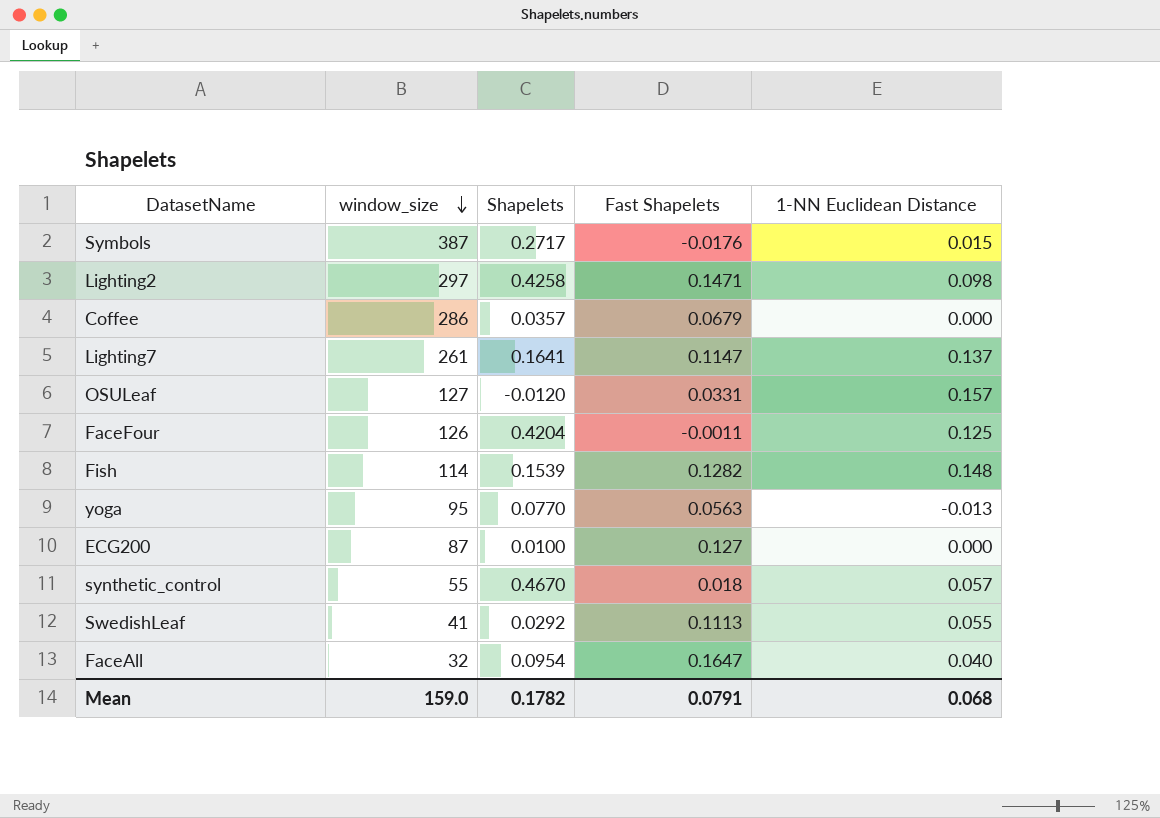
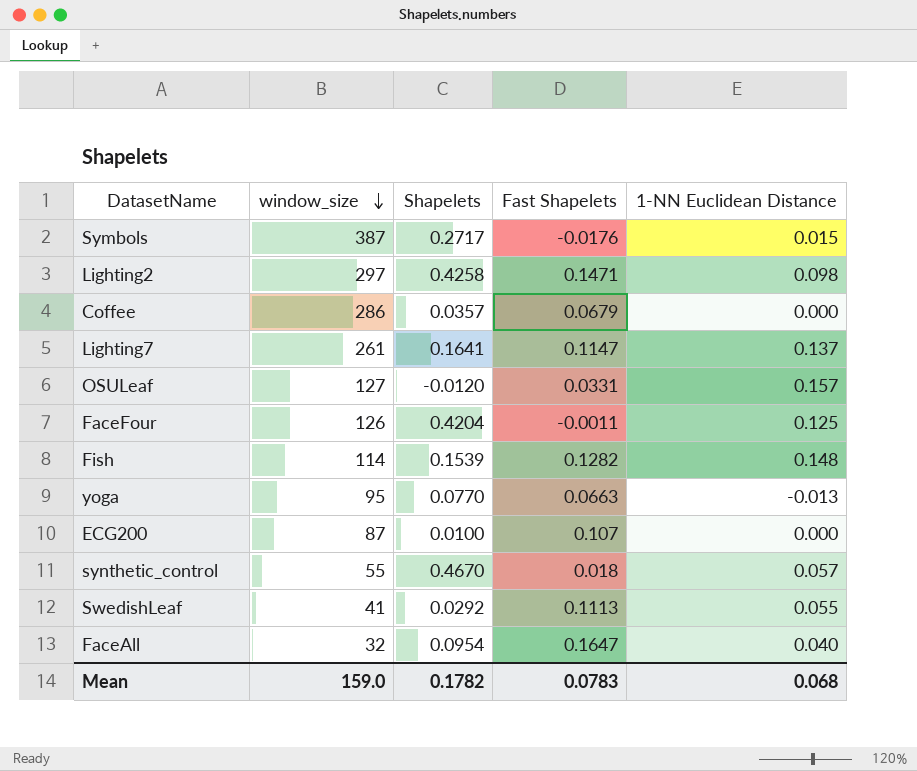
yoga | Fast Shapelets: 0.0563 -> 0.0663
ECG200 | Fast Shapelets: 0.127 -> 0.107
Mean | Fast Shapelets: 0.0791 -> 0.0783

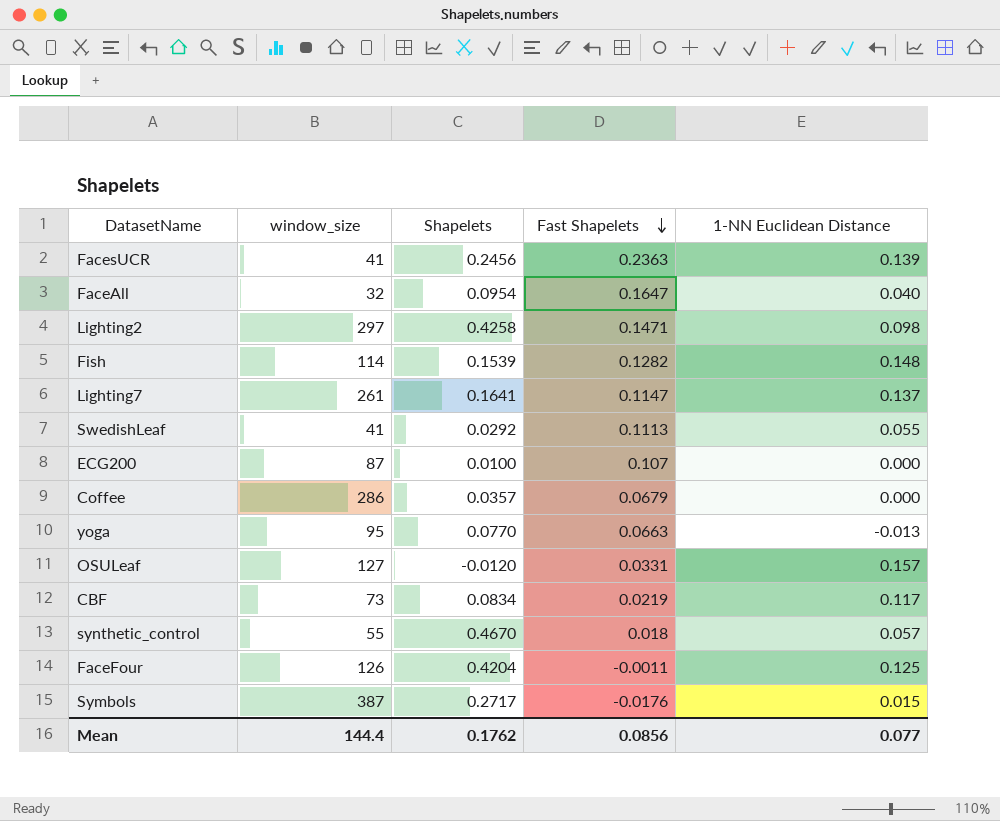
row order: window_size descending -> Fast Shapelets descending
row FacesUCR: none -> 41 | 0.2456 | 0.2363 | 0.139
row CBF: none -> 73 | 0.0834 | 0.0219 | 0.117
Mean | window_size: 159.0 -> 144.4
Mean | Shapelets: 0.1782 -> 0.1762
Mean | Fast Shapelets: 0.0783 -> 0.0856
Mean | 1-NN Euclidean Distance: 0.068 -> 0.077

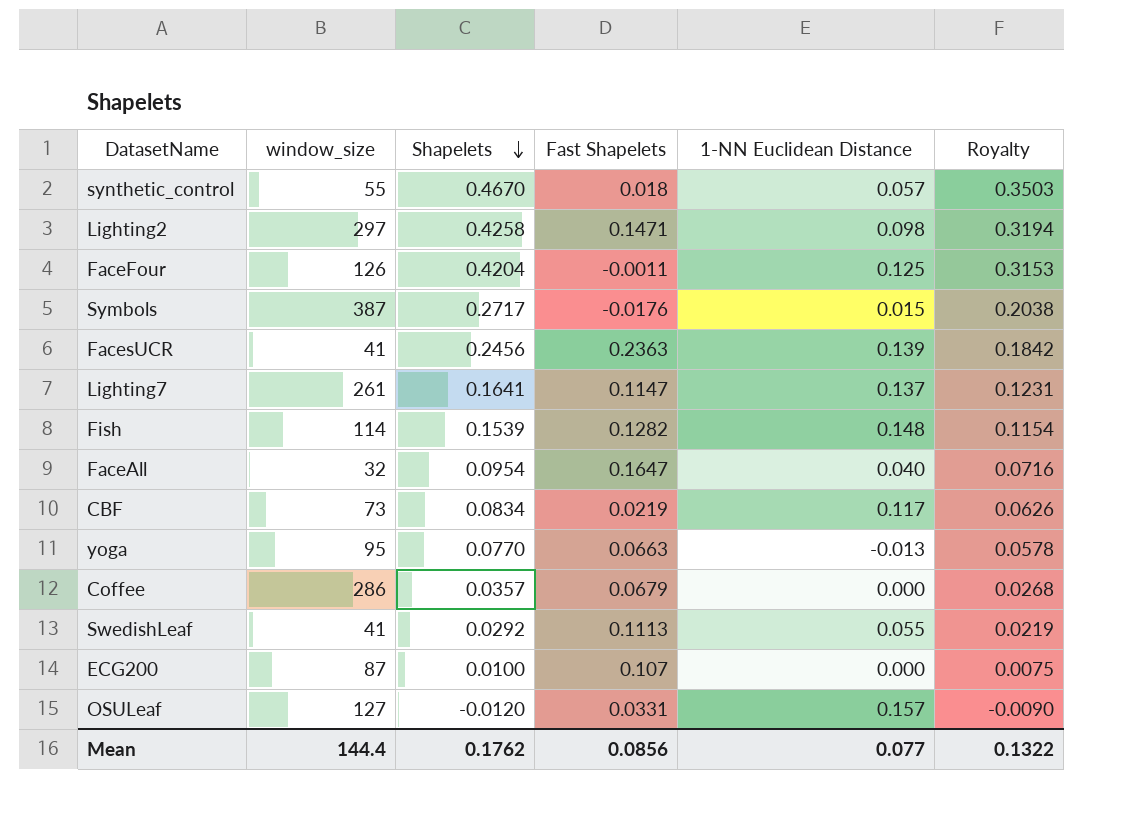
row order: Fast Shapelets descending -> Shapelets descending
column Royalty | formula: none -> [Shapelets] * 0.75

